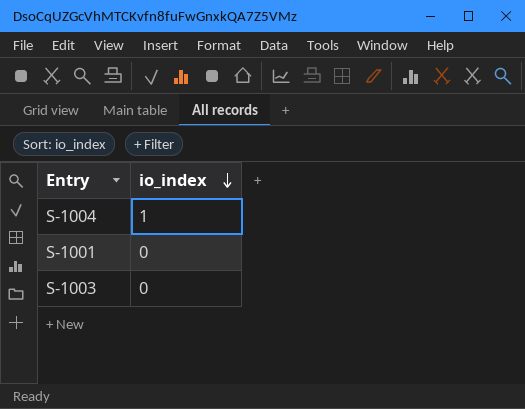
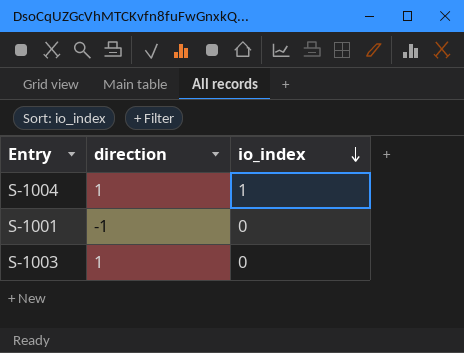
column direction | position: none -> 2

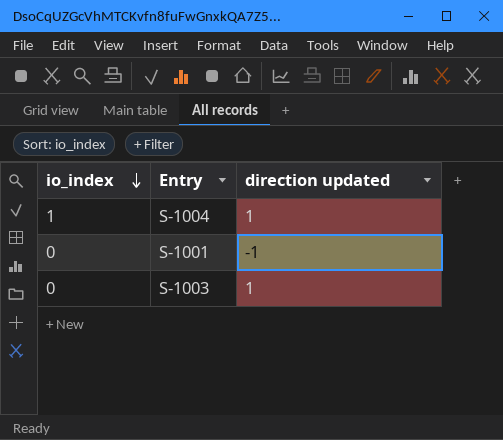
column io_index | position: 3 -> 1
column name: direction -> direction updated

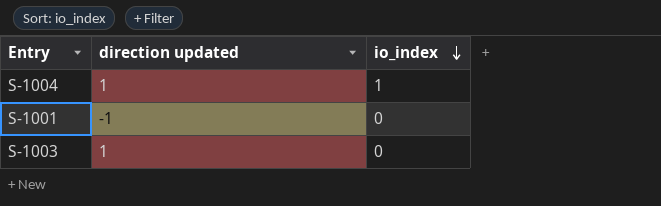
column io_index | position: 1 -> 3

